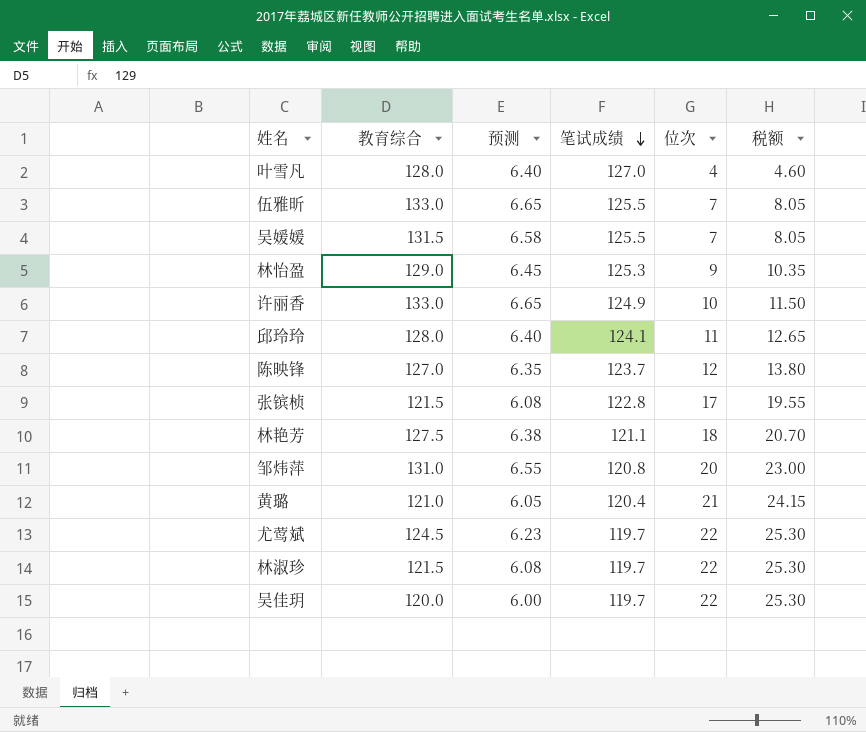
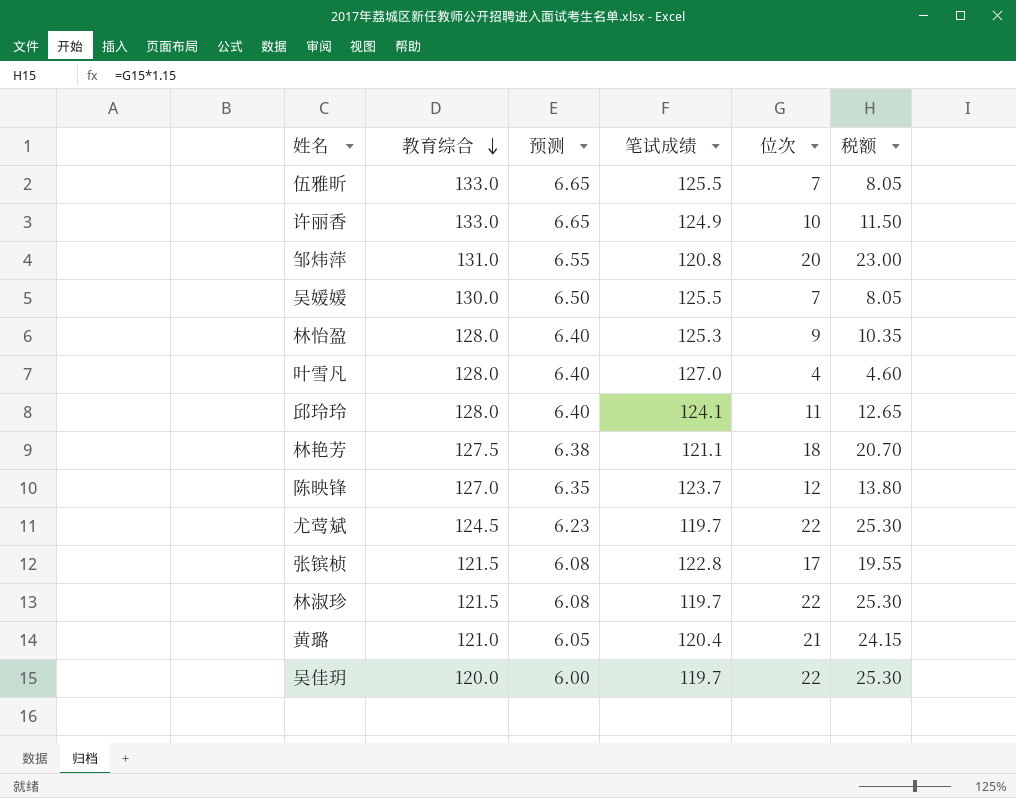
row order: 笔试成绩 descending -> 教育综合 descending
吴媛媛 | 教育综合: 131.5 -> 130.0
吴媛媛 | 预测: 6.58 -> 6.50
林怡盈 | 教育综合: 129.0 -> 128.0
林怡盈 | 预测: 6.45 -> 6.40

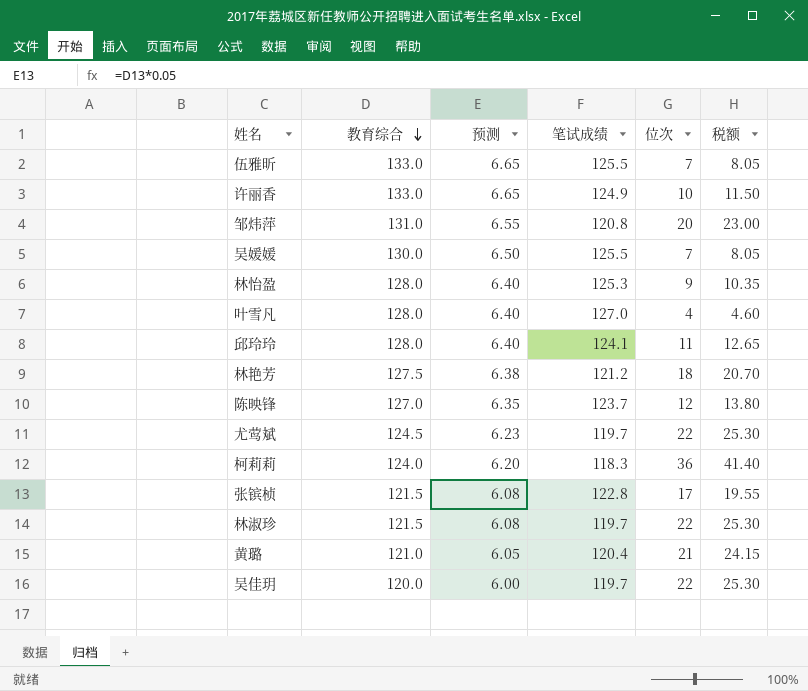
林艳芳 | 笔试成绩: 121.1 -> 121.2
row 柯莉莉: none -> 124.0 | 6.20 | 118.3 | 36 | 41.40

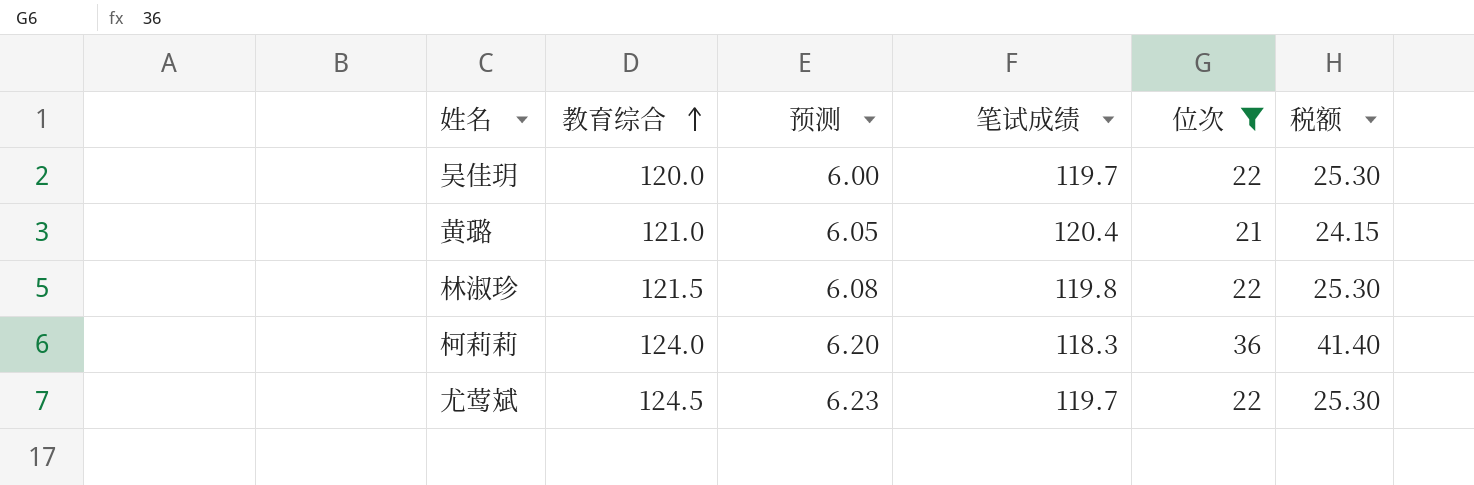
filter: none -> 位次 >= 21
row order: 教育综合 descending -> 教育综合 ascending
林淑珍 | 笔试成绩: 119.7 -> 119.8

